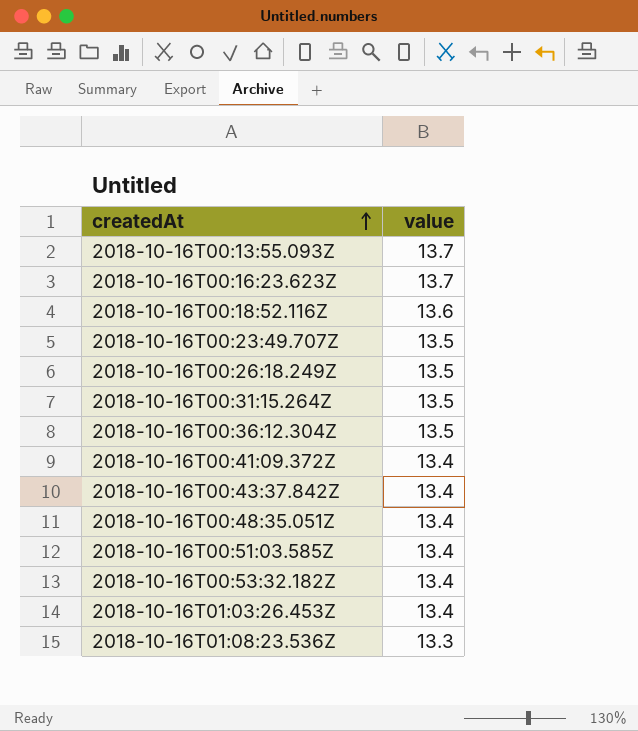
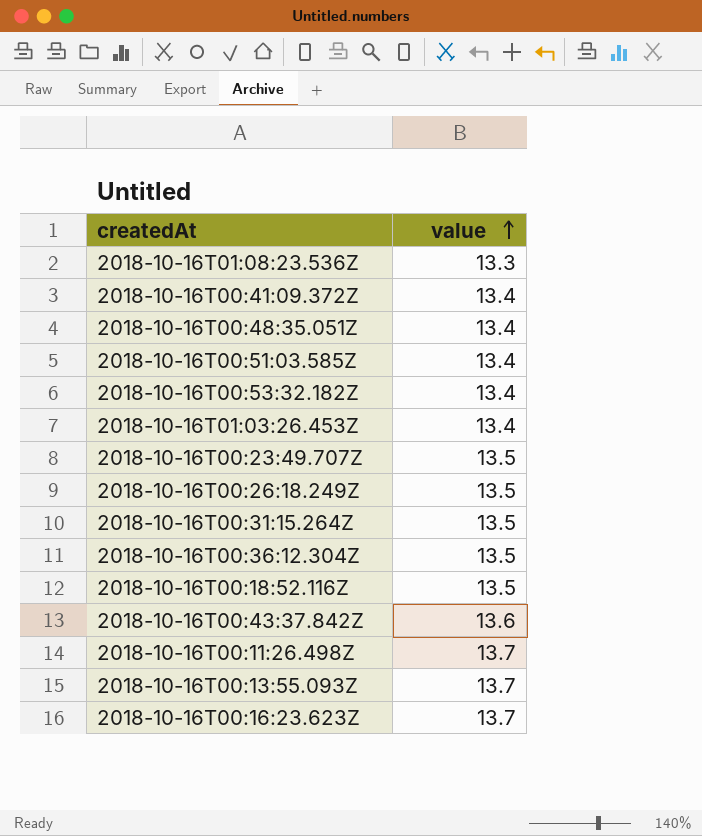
row order: createdAt ascending -> value ascending
2018-10-16T00:18:52.116Z | value: 13.6 -> 13.5
2018-10-16T00:43:37.842Z | value: 13.4 -> 13.6
row 2018-10-16T00:11:26.498Z: none -> 13.7

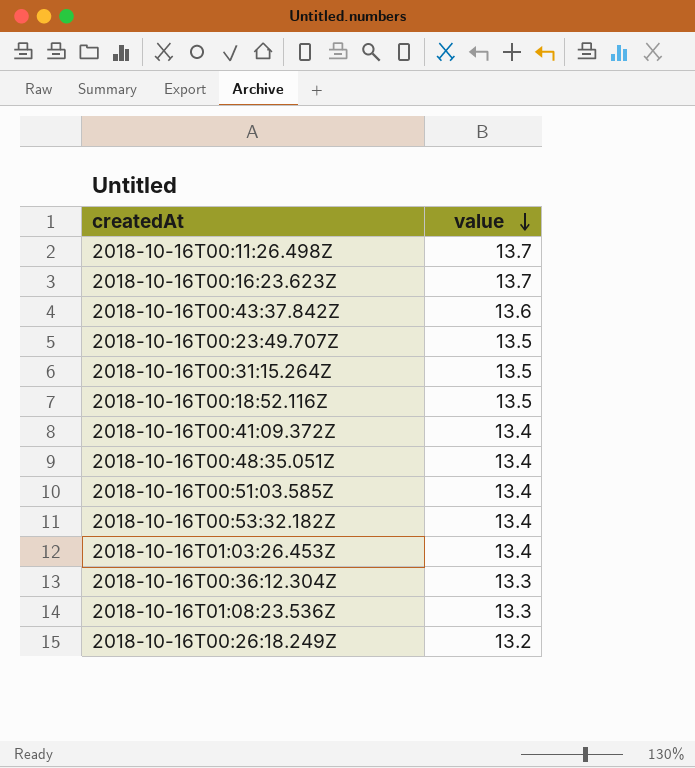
row order: value ascending -> value descending
row 2018-10-16T00:13:55.093Z: 13.7 -> none
2018-10-16T00:36:12.304Z | value: 13.5 -> 13.3
2018-10-16T00:26:18.249Z | value: 13.5 -> 13.2

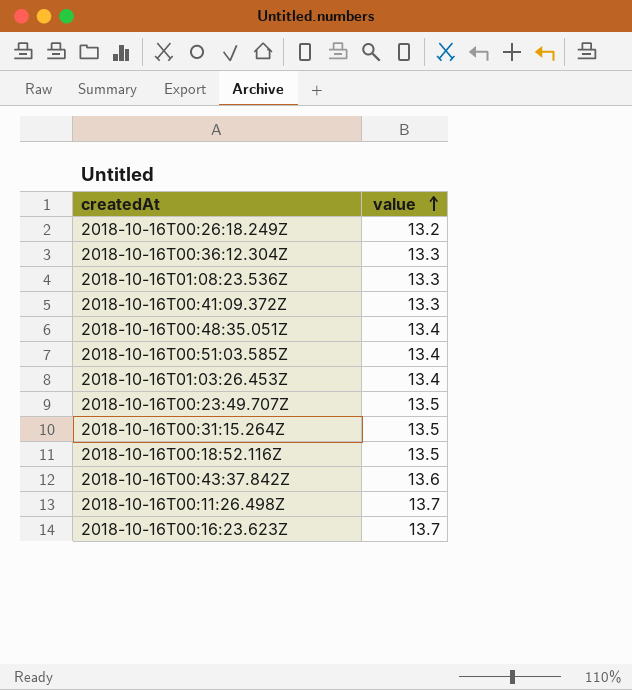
row order: value descending -> value ascending
row 2018-10-16T00:53:32.182Z: 13.4 -> none
2018-10-16T00:41:09.372Z | value: 13.4 -> 13.3

